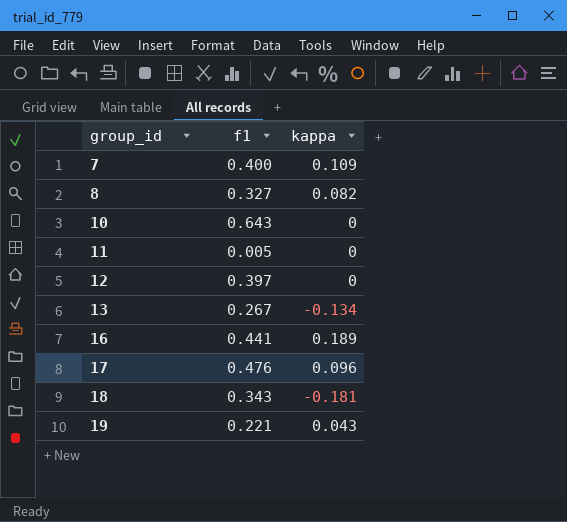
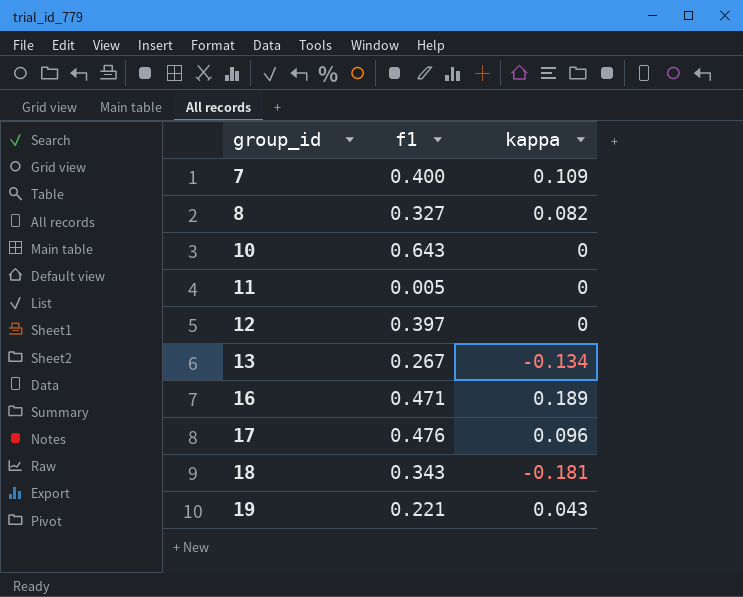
16 | f1: 0.441 -> 0.471

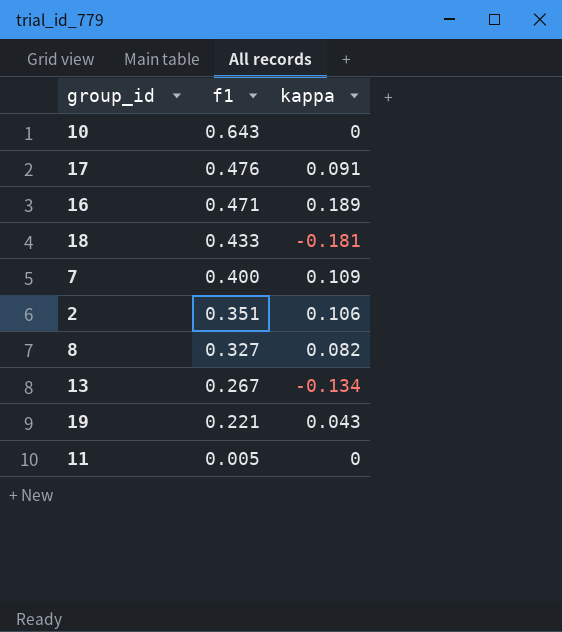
row order: group_id ascending -> f1 descending
row 12: 0.397 | 0 -> none
17 | kappa: 0.096 -> 0.091
18 | f1: 0.343 -> 0.433
row 2: none -> 0.351 | 0.106

